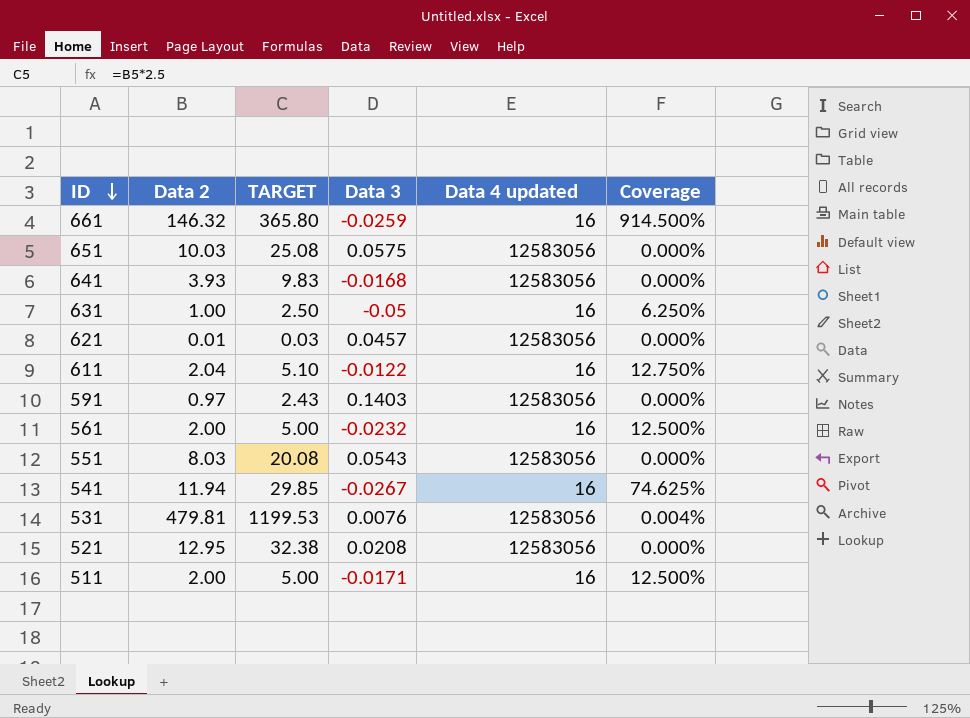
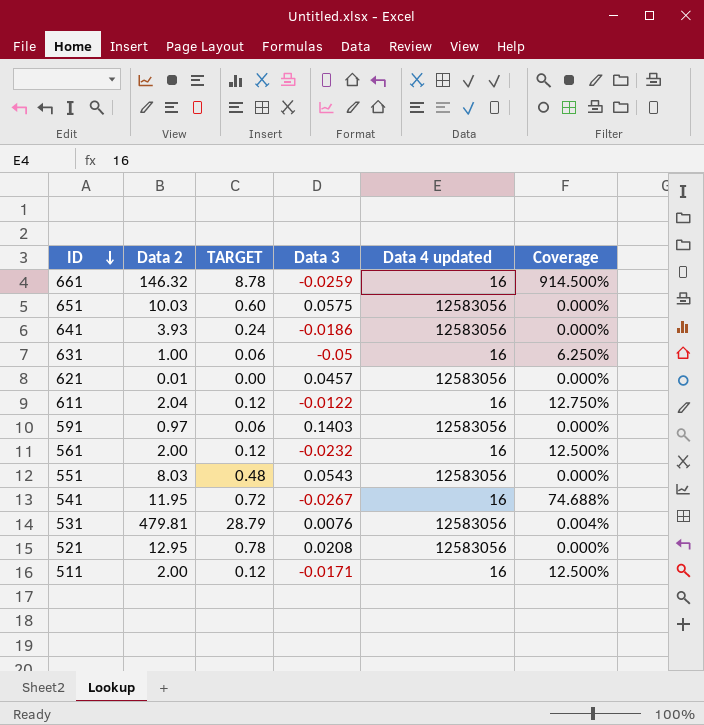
column TARGET | formula: [Data 2] * 2.5 -> [Data 2] * 0.06
641 | Data 3: -0.0168 -> -0.0186
541 | Data 2: 11.94 -> 11.95
541 | Coverage: 74.625% -> 74.688%

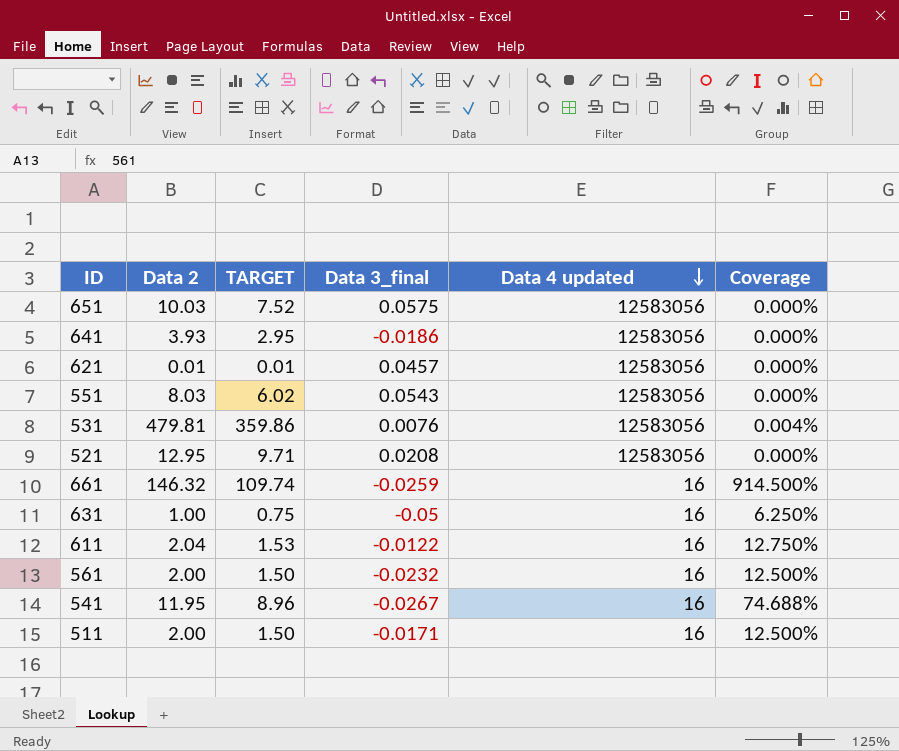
row order: ID descending -> Data 4 updated descending
column TARGET | formula: [Data 2] * 0.06 -> [Data 2] * 0.75
column name: Data 3 -> Data 3_final
row 591: 0.97 | 0.06 | 0.1403 | 12583056 | 0.000% -> none

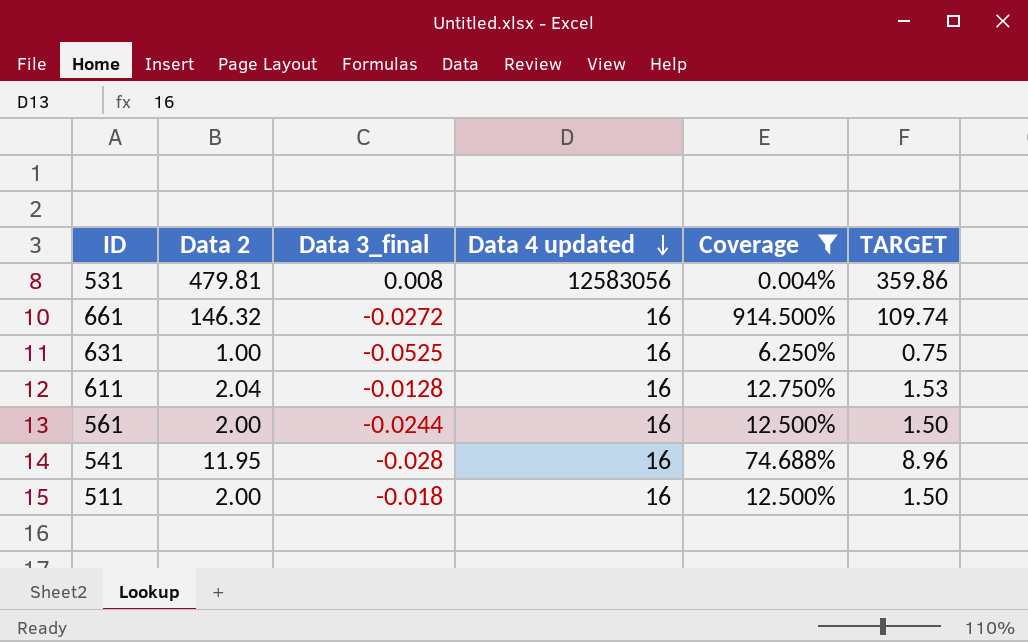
filter: none -> Coverage != 0.000%
column TARGET | position: 3 -> 6
531 | Data 3_final: 0.0076 -> 0.008
661 | Data 3_final: -0.0259 -> -0.0272
631 | Data 3_final: -0.05 -> -0.0525
611 | Data 3_final: -0.0122 -> -0.0128
561 | Data 3_final: -0.0232 -> -0.0244
541 | Data 3_final: -0.0267 -> -0.028
511 | Data 3_final: -0.0171 -> -0.018

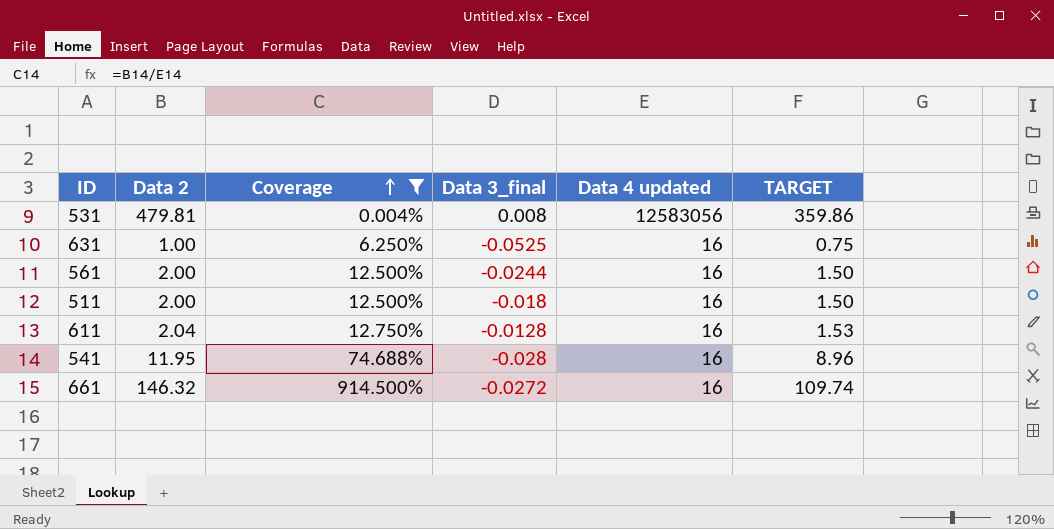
row order: Data 4 updated descending -> Coverage ascending
column Coverage | position: 5 -> 3

